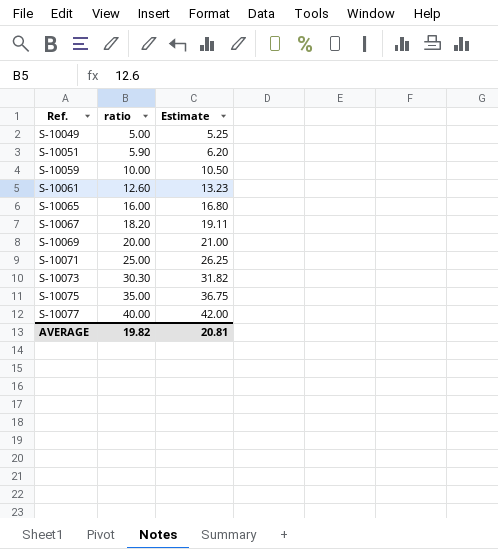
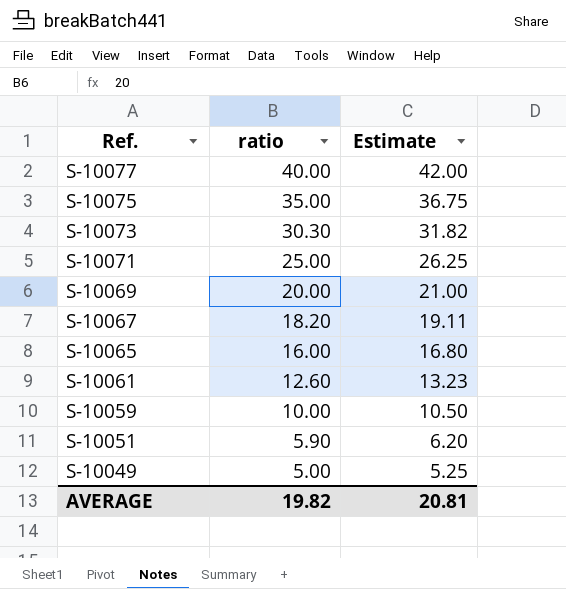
row order: Ref. ascending -> Ref. descending

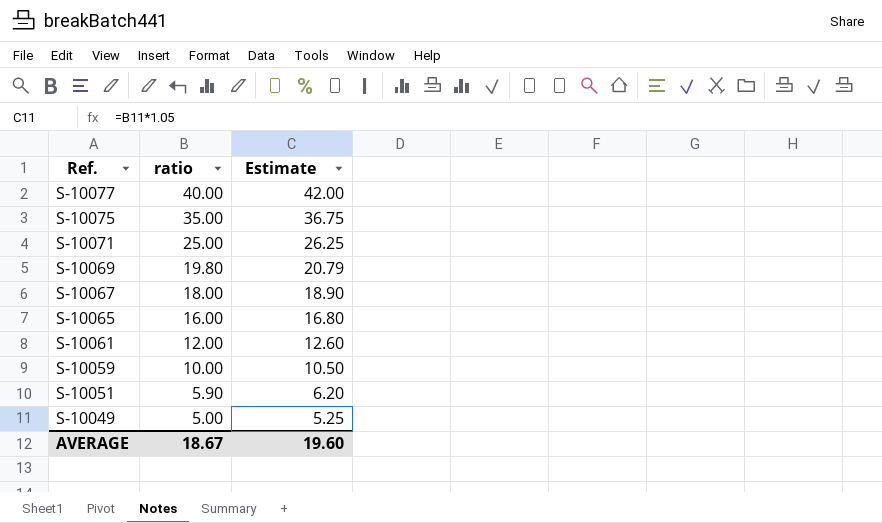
row S-10073: 30.30 | 31.82 -> none
S-10069 | ratio: 20.00 -> 19.80
S-10069 | Estimate: 21.00 -> 20.79
S-10067 | ratio: 18.20 -> 18.00
S-10067 | Estimate: 19.11 -> 18.90
S-10061 | ratio: 12.60 -> 12.00
S-10061 | Estimate: 13.23 -> 12.60
AVERAGE | ratio: 19.82 -> 18.67
AVERAGE | Estimate: 20.81 -> 19.60

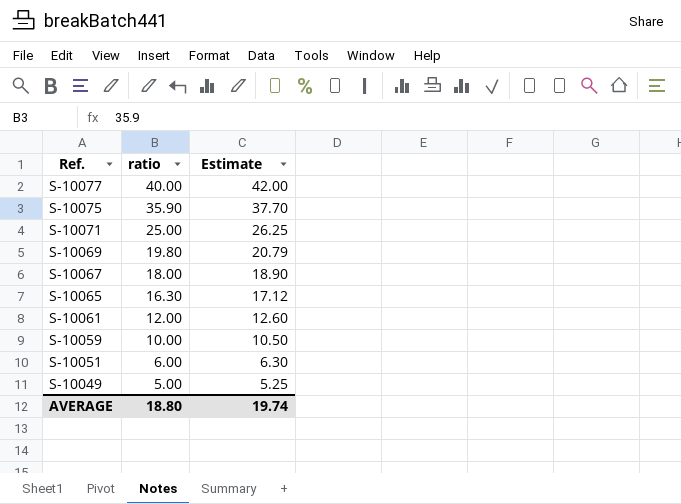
S-10075 | ratio: 35.00 -> 35.90
S-10075 | Estimate: 36.75 -> 37.70
S-10065 | ratio: 16.00 -> 16.30
S-10065 | Estimate: 16.80 -> 17.12
S-10051 | ratio: 5.90 -> 6.00
S-10051 | Estimate: 6.20 -> 6.30
AVERAGE | ratio: 18.67 -> 18.80
AVERAGE | Estimate: 19.60 -> 19.74

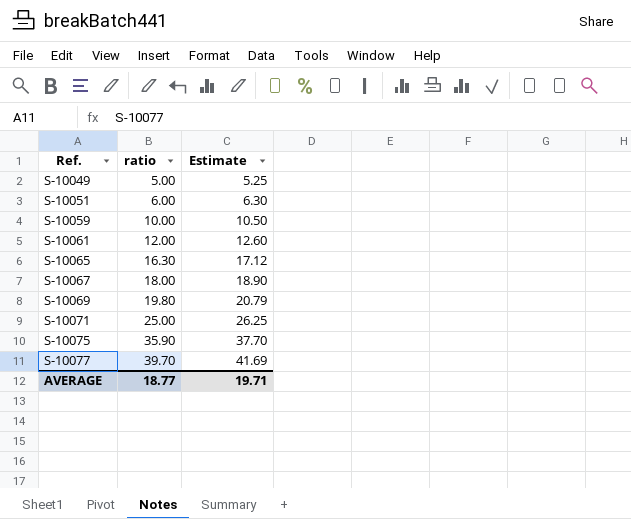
row order: Ref. descending -> Ref. ascending
S-10077 | ratio: 40.00 -> 39.70
S-10077 | Estimate: 42.00 -> 41.69
AVERAGE | ratio: 18.80 -> 18.77
AVERAGE | Estimate: 19.74 -> 19.71

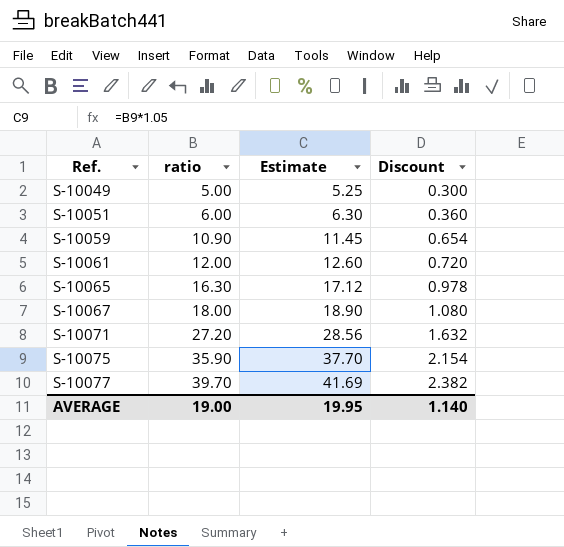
column Discount | formula: none -> [ratio] * 0.06
row S-10069: 19.80 | 20.79 -> none
S-10059 | ratio: 10.00 -> 10.90
S-10059 | Estimate: 10.50 -> 11.45
S-10071 | ratio: 25.00 -> 27.20
S-10071 | Estimate: 26.25 -> 28.56
AVERAGE | ratio: 18.77 -> 19.00
AVERAGE | Estimate: 19.71 -> 19.95

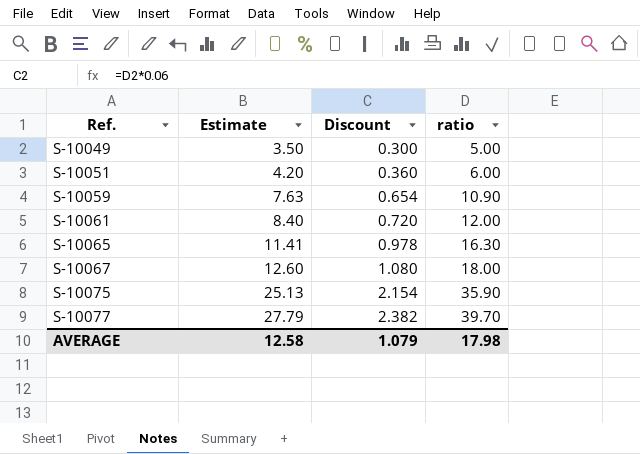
column Estimate | formula: [ratio] * 1.05 -> [ratio] * 0.7
column ratio | position: 2 -> 4
row S-10071: 27.20 | 28.56 | 1.632 -> none
AVERAGE | Estimate: 19.95 -> 12.58
AVERAGE | Discount: 1.140 -> 1.079
AVERAGE | ratio: 19.00 -> 17.98

